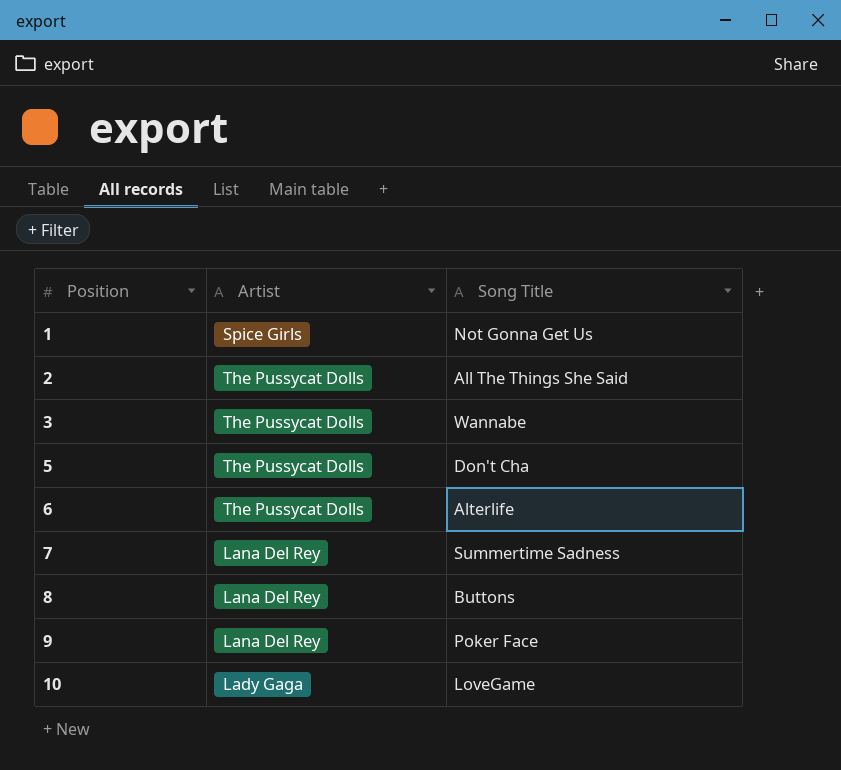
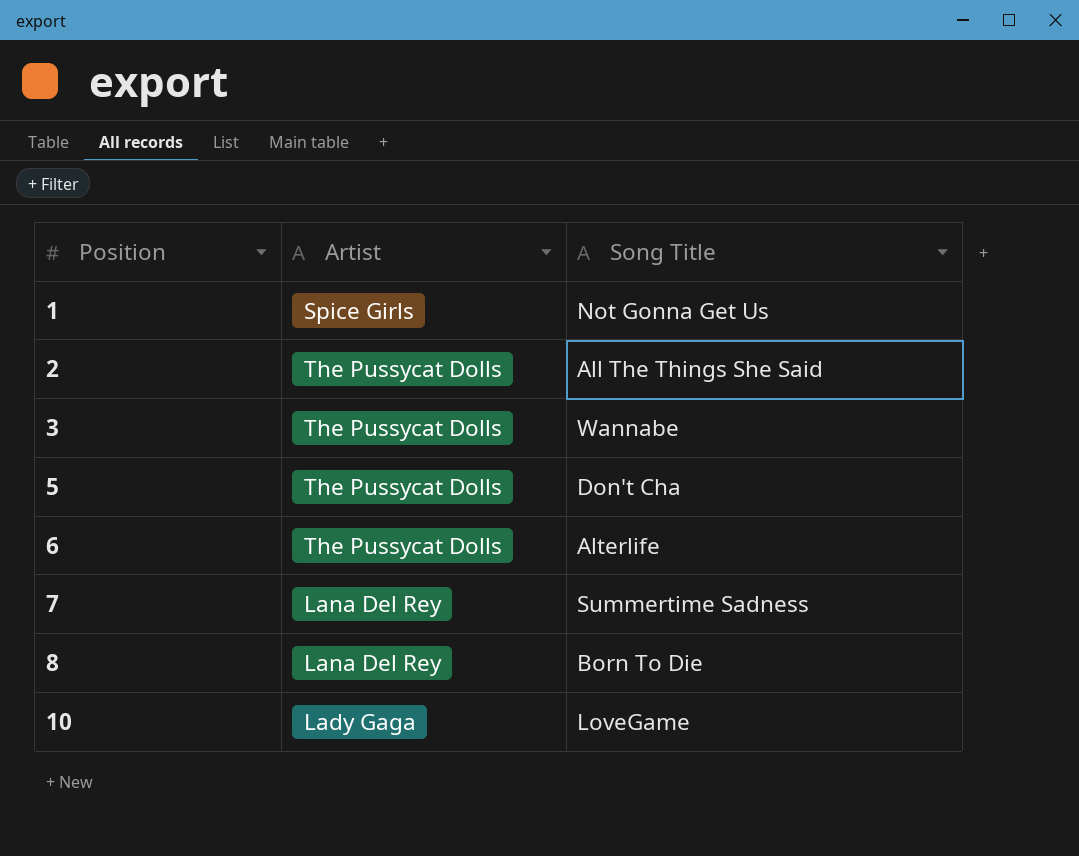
row 9: Lana Del Rey | Poker Face -> none
8 | Song Title: Buttons -> Born To Die

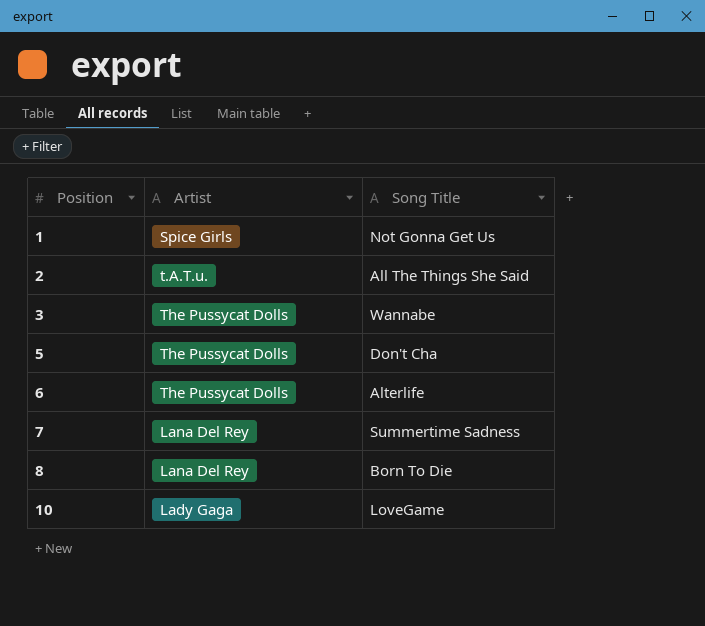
2 | Artist: The Pussycat Dolls -> t.A.T.u.

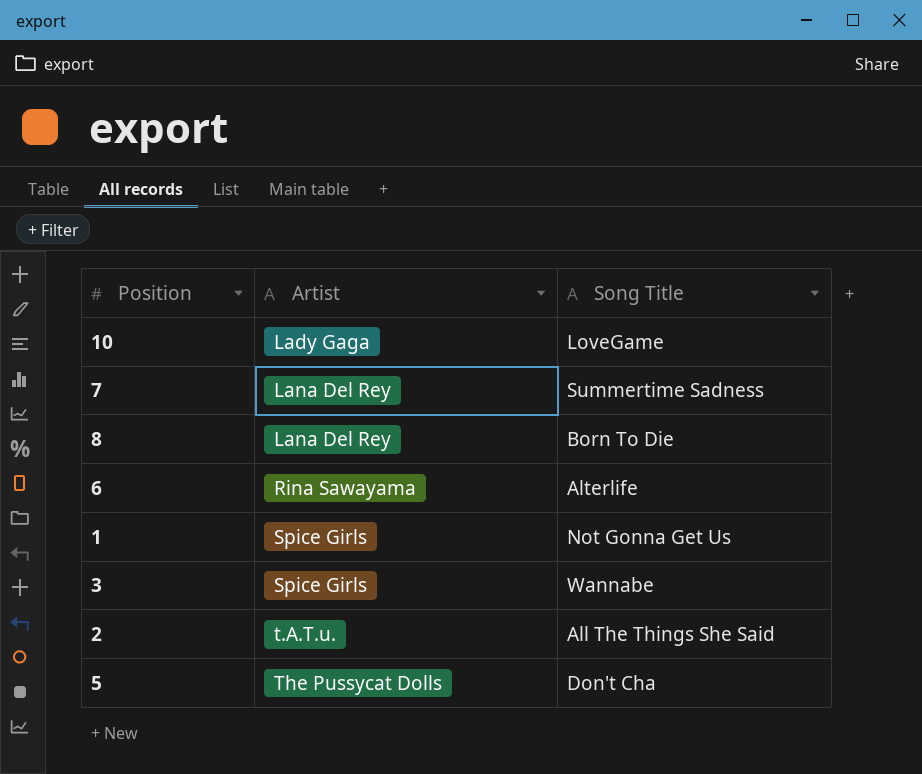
row order: Position ascending -> Artist ascending
6 | Artist: The Pussycat Dolls -> Rina Sawayama
3 | Artist: The Pussycat Dolls -> Spice Girls

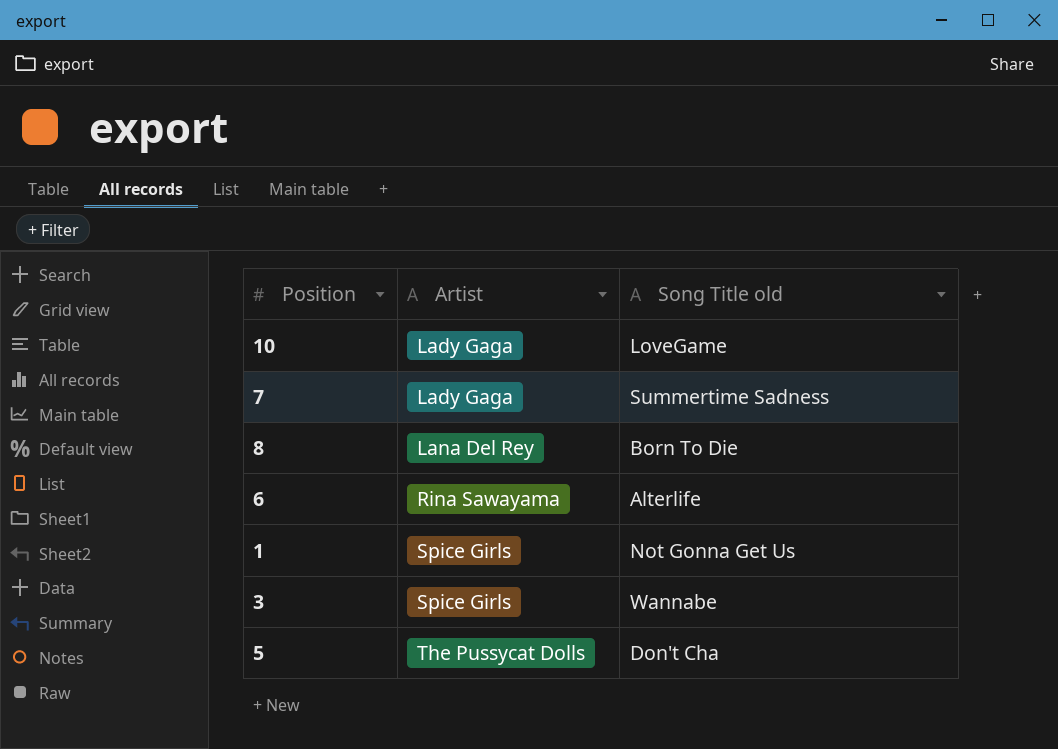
column name: Song Title -> Song Title old
row 2: t.A.T.u. | All The Things She Said -> none
7 | Artist: Lana Del Rey -> Lady Gaga

